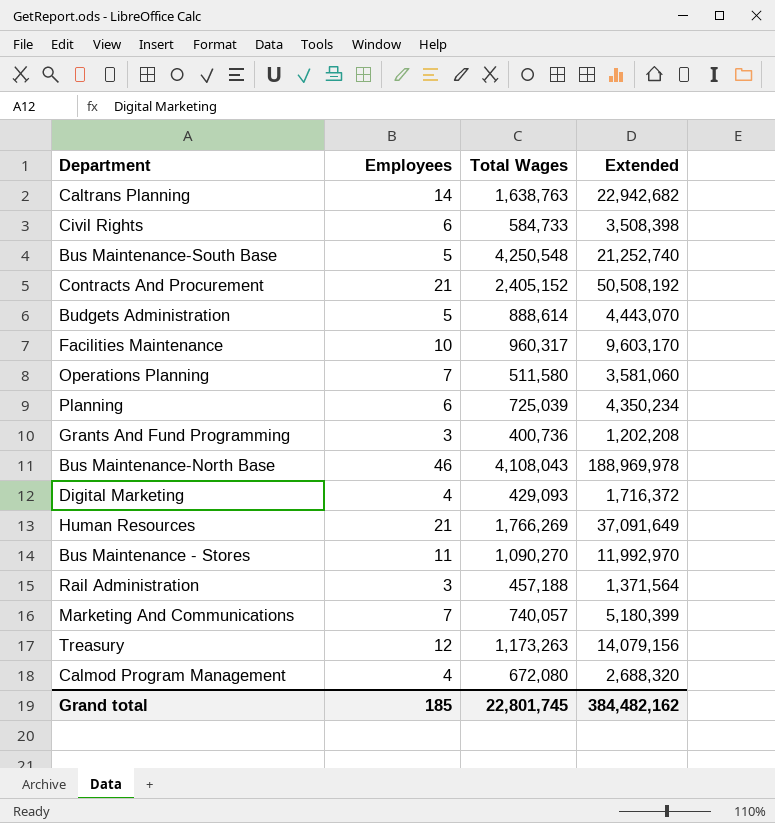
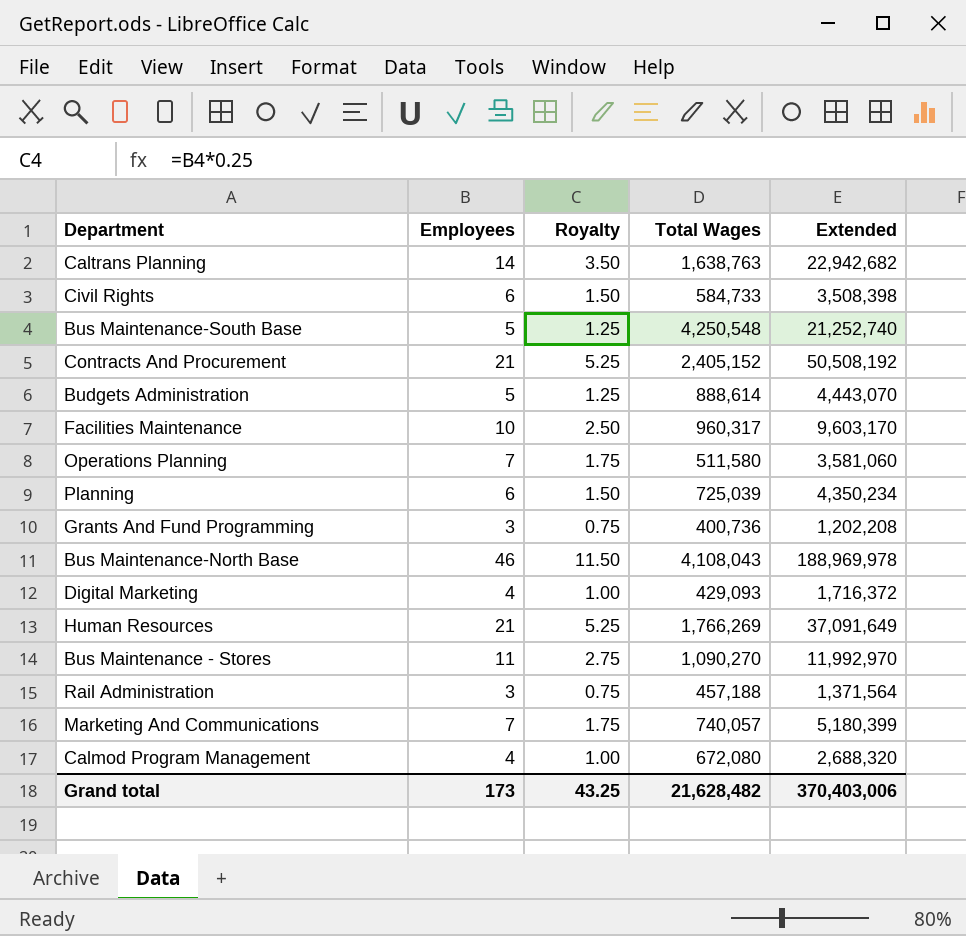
column Royalty | formula: none -> [Employees] * 0.25
row Treasury: 12 | 1,173,263 | 14,079,156 -> none
Grand total | Employees: 185 -> 173
Grand total | Total Wages: 22,801,745 -> 21,628,482
Grand total | Extended: 384,482,162 -> 370,403,006

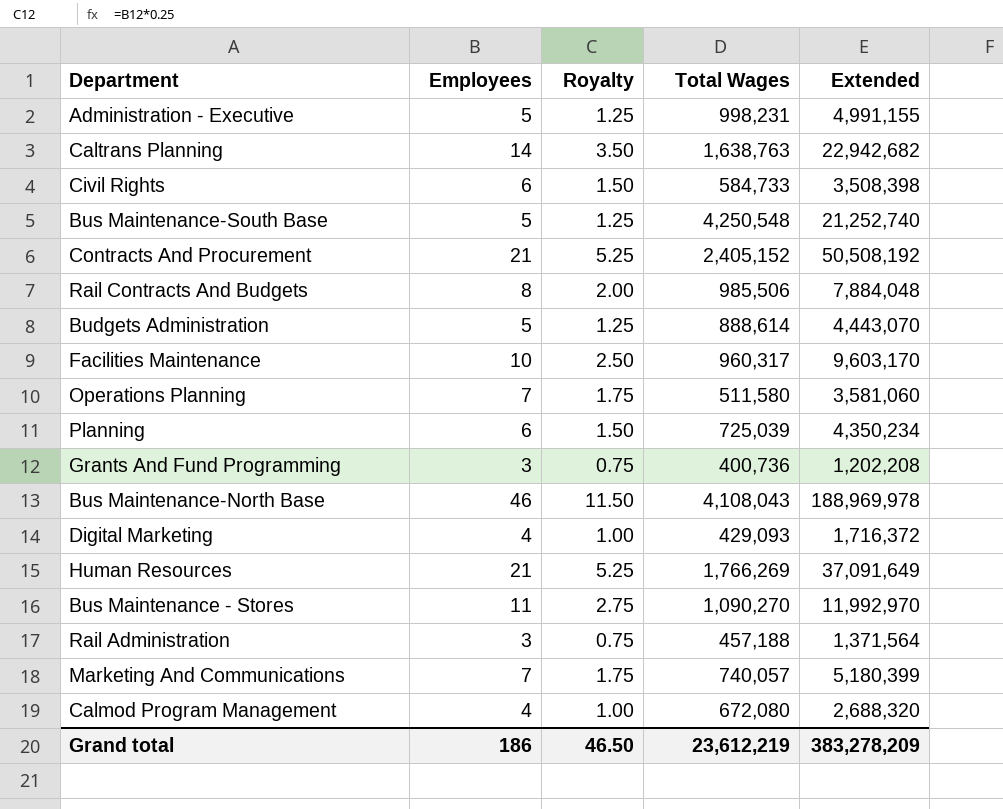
row Administration - Executive: none -> 5 | 1.25 | 998,231 | 4,991,155
row Rail Contracts And Budgets: none -> 8 | 2.00 | 985,506 | 7,884,048
Grand total | Employees: 173 -> 186
Grand total | Royalty: 43.25 -> 46.50
Grand total | Total Wages: 21,628,482 -> 23,612,219
Grand total | Extended: 370,403,006 -> 383,278,209

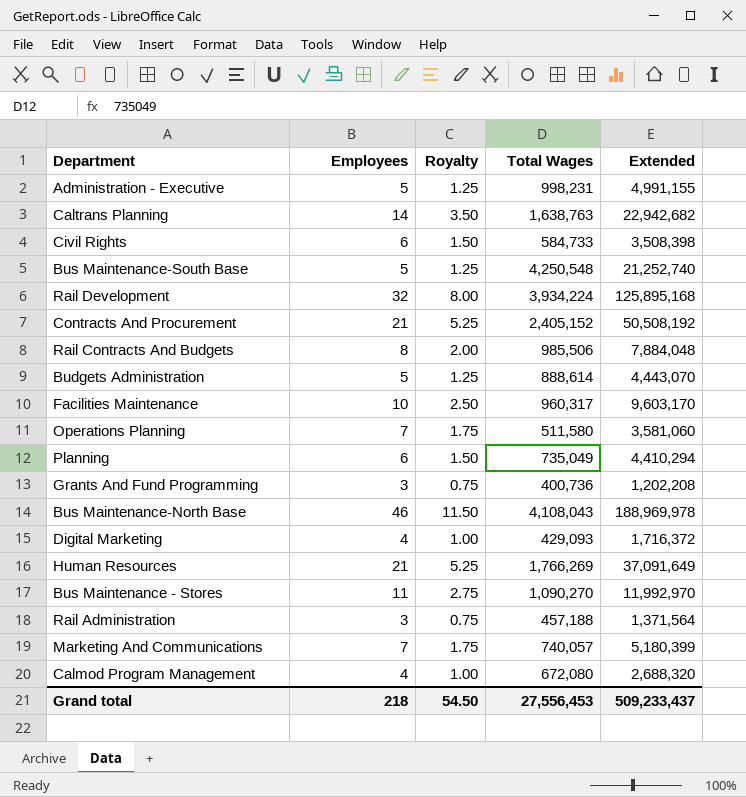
row Rail Development: none -> 32 | 8.00 | 3,934,224 | 125,895,168
Planning | Total Wages: 725,039 -> 735,049
Planning | Extended: 4,350,234 -> 4,410,294
Grand total | Employees: 186 -> 218
Grand total | Royalty: 46.50 -> 54.50
Grand total | Total Wages: 23,612,219 -> 27,556,453
Grand total | Extended: 383,278,209 -> 509,233,437

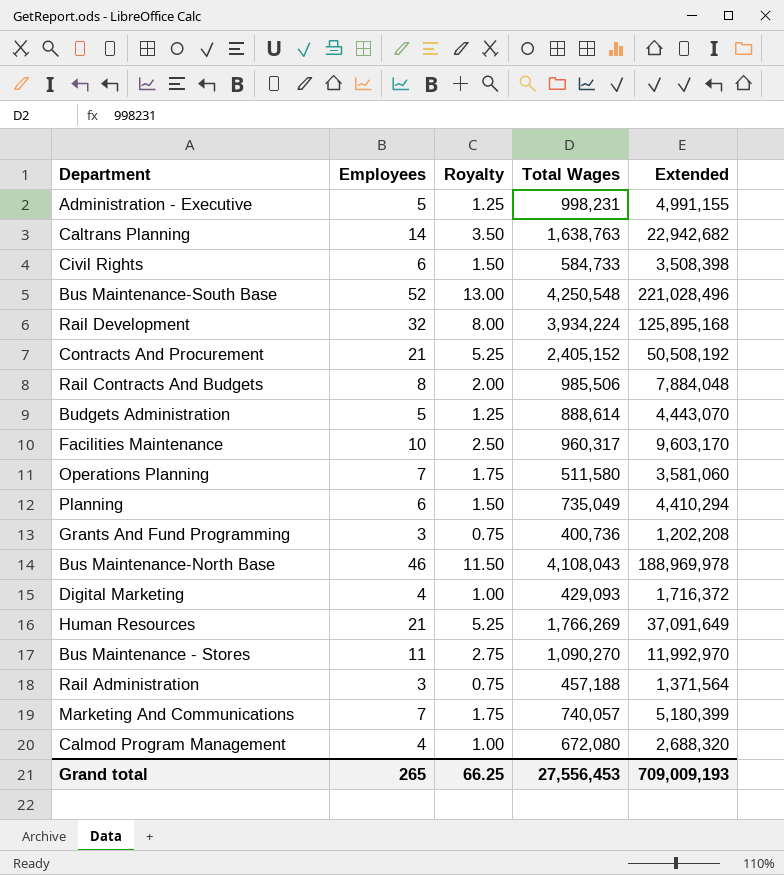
Bus Maintenance-South Base | Employees: 5 -> 52
Bus Maintenance-South Base | Royalty: 1.25 -> 13.00
Bus Maintenance-South Base | Extended: 21,252,740 -> 221,028,496
Grand total | Employees: 218 -> 265
Grand total | Royalty: 54.50 -> 66.25
Grand total | Extended: 509,233,437 -> 709,009,193

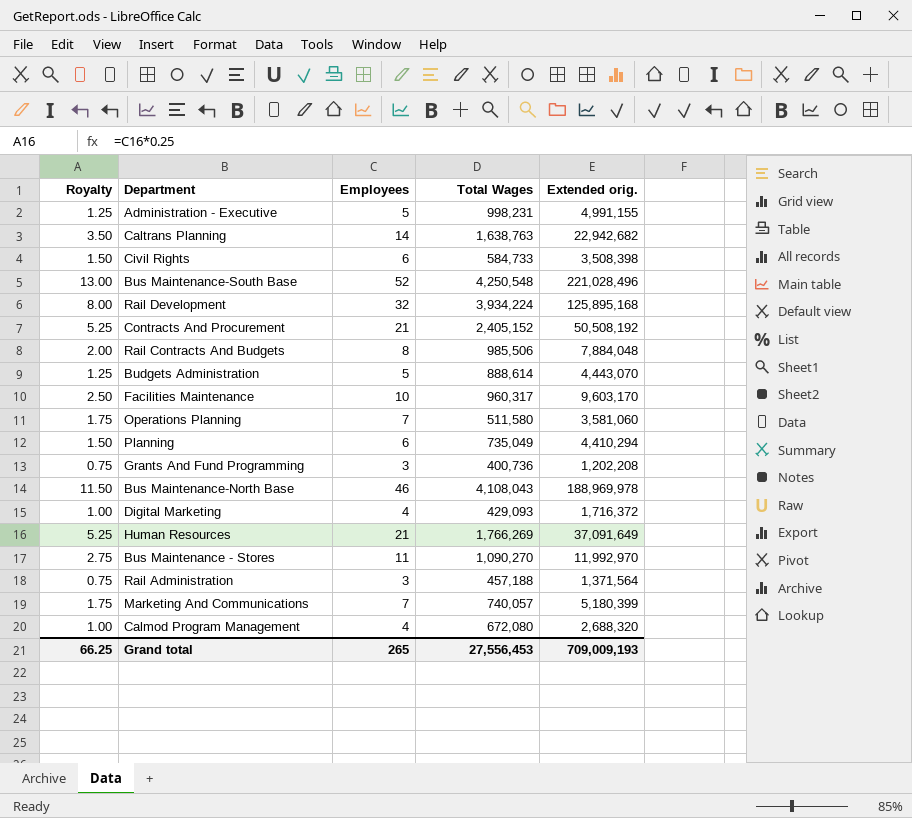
column Royalty | position: 3 -> 1
column name: Extended -> Extended orig.

